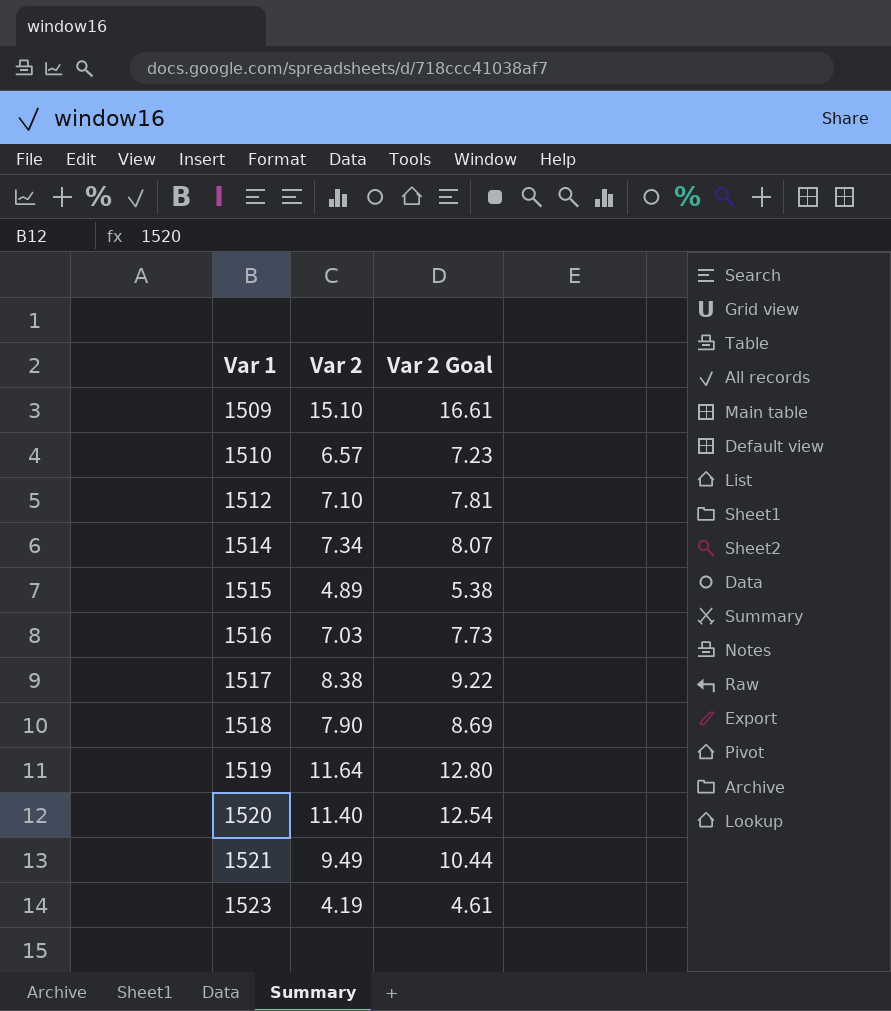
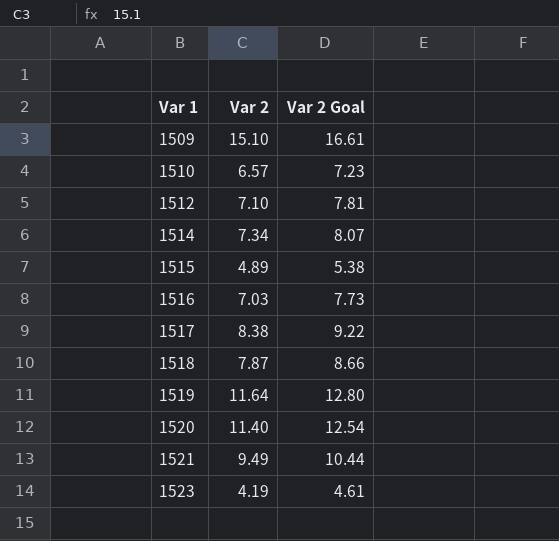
1518 | Var 2: 7.90 -> 7.87
1518 | Var 2 Goal: 8.69 -> 8.66

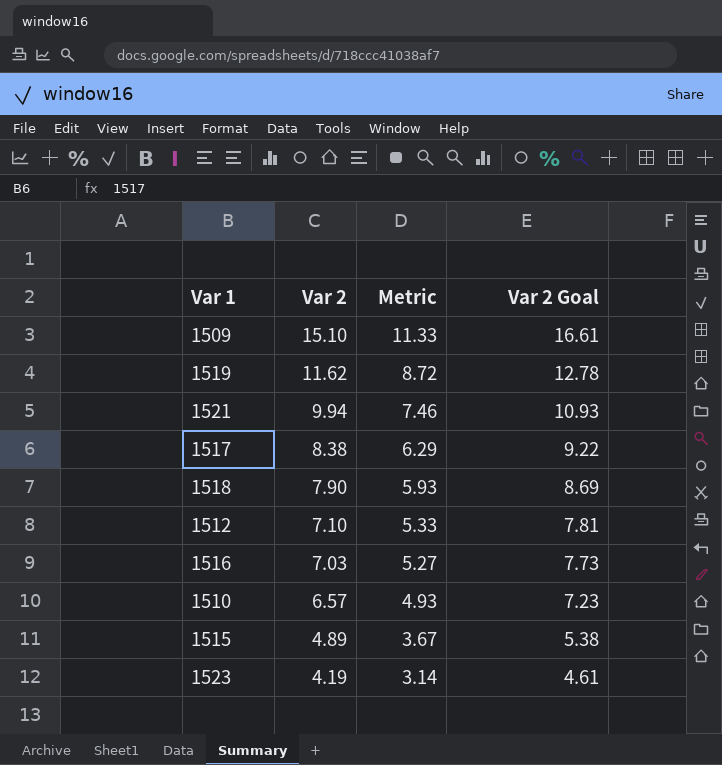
row order: Var 1 ascending -> Var 2 descending
column Metric | formula: none -> [Var 2] * 0.75
row 1514: 7.34 | 8.07 -> none
row 1520: 11.40 | 12.54 -> none
1519 | Var 2: 11.64 -> 11.62
1519 | Var 2 Goal: 12.80 -> 12.78
1521 | Var 2: 9.49 -> 9.94
1521 | Var 2 Goal: 10.44 -> 10.93
1518 | Var 2: 7.87 -> 7.90
1518 | Var 2 Goal: 8.66 -> 8.69

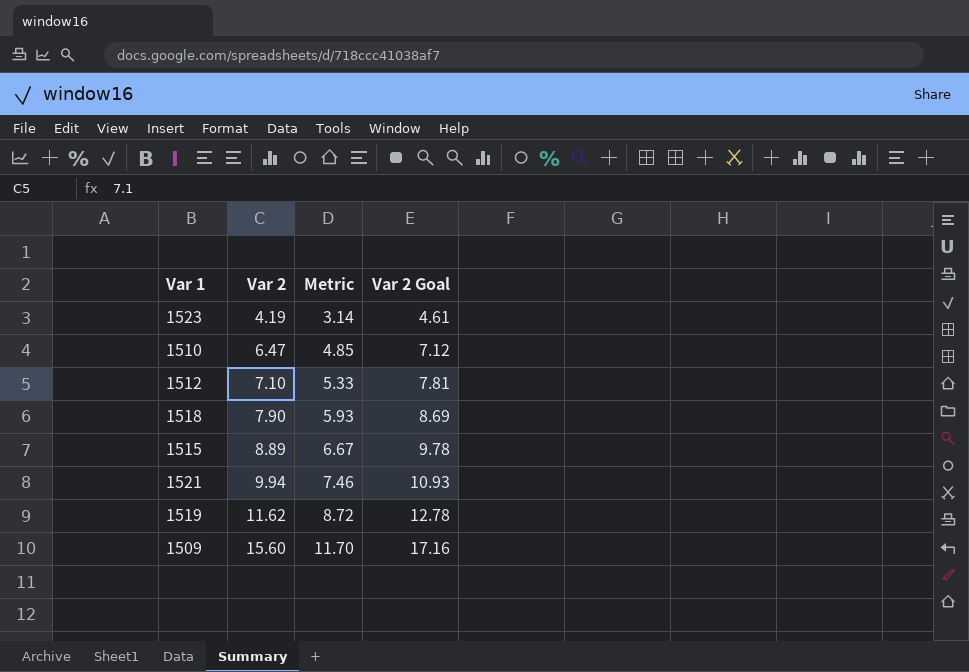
row order: Var 2 descending -> Var 2 ascending
row 1517: 8.38 | 6.29 | 9.22 -> none
row 1516: 7.03 | 5.27 | 7.73 -> none
1510 | Var 2: 6.57 -> 6.47
1510 | Metric: 4.93 -> 4.85
1510 | Var 2 Goal: 7.23 -> 7.12
1515 | Var 2: 4.89 -> 8.89
1515 | Metric: 3.67 -> 6.67
1515 | Var 2 Goal: 5.38 -> 9.78
1509 | Var 2: 15.10 -> 15.60
1509 | Metric: 11.33 -> 11.70
1509 | Var 2 Goal: 16.61 -> 17.16

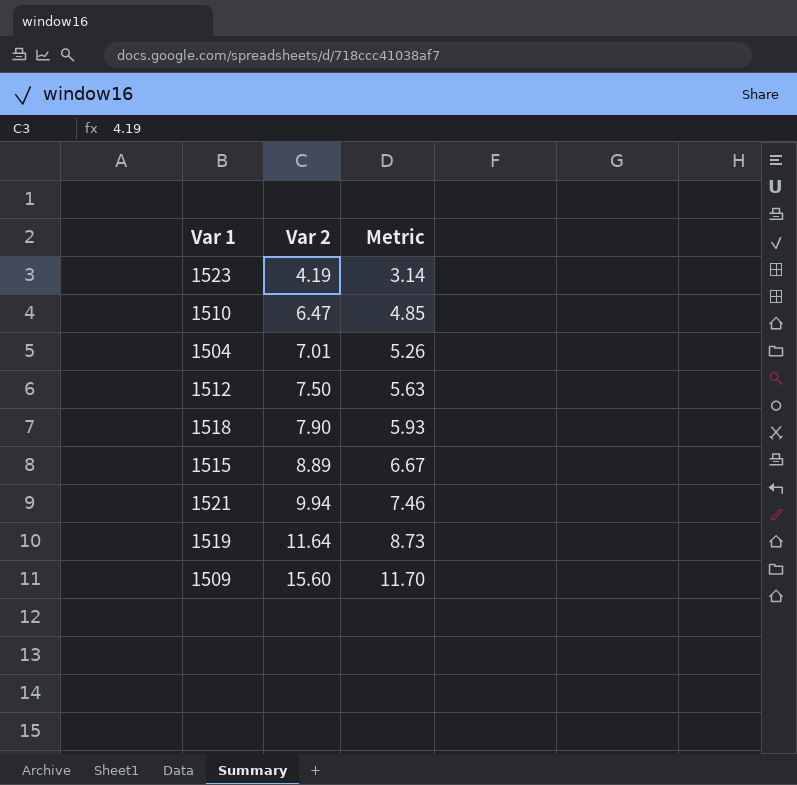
column Var 2 Goal | formula: [Var 2] * 1.1 -> none
row 1504: none -> 7.01 | 5.26
1512 | Var 2: 7.10 -> 7.50
1512 | Metric: 5.33 -> 5.63
1519 | Var 2: 11.62 -> 11.64
1519 | Metric: 8.72 -> 8.73

